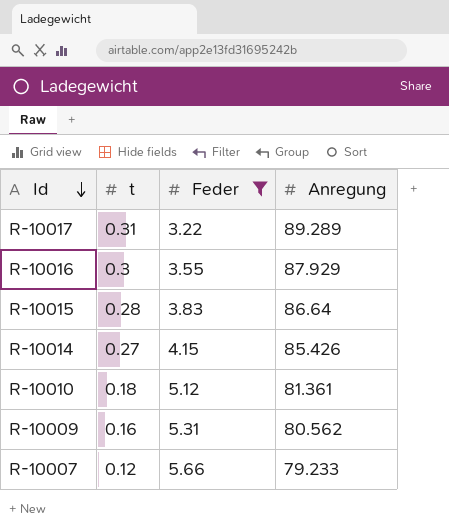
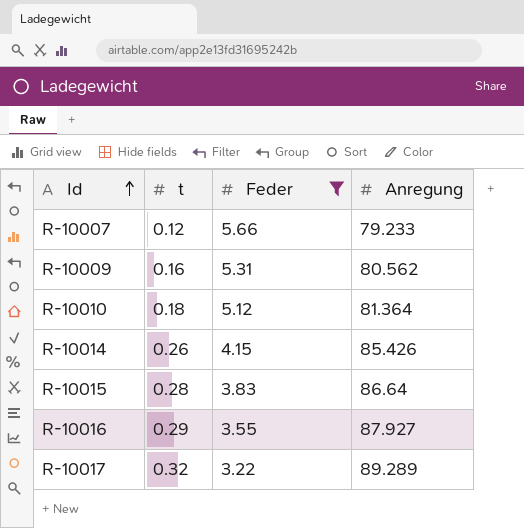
row order: Id descending -> Id ascending
R-10010 | Anregung: 81.361 -> 81.364
R-10014 | t: 0.27 -> 0.26
R-10016 | t: 0.3 -> 0.29
R-10016 | Anregung: 87.929 -> 87.927
R-10017 | t: 0.31 -> 0.32

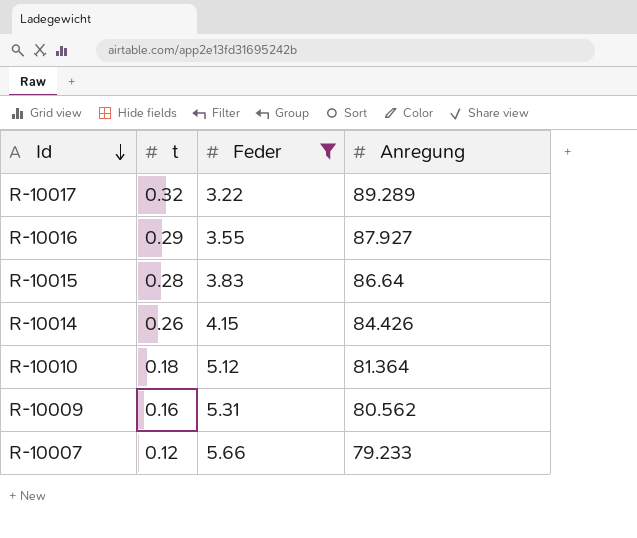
row order: Id ascending -> Id descending
R-10014 | Anregung: 85.426 -> 84.426

